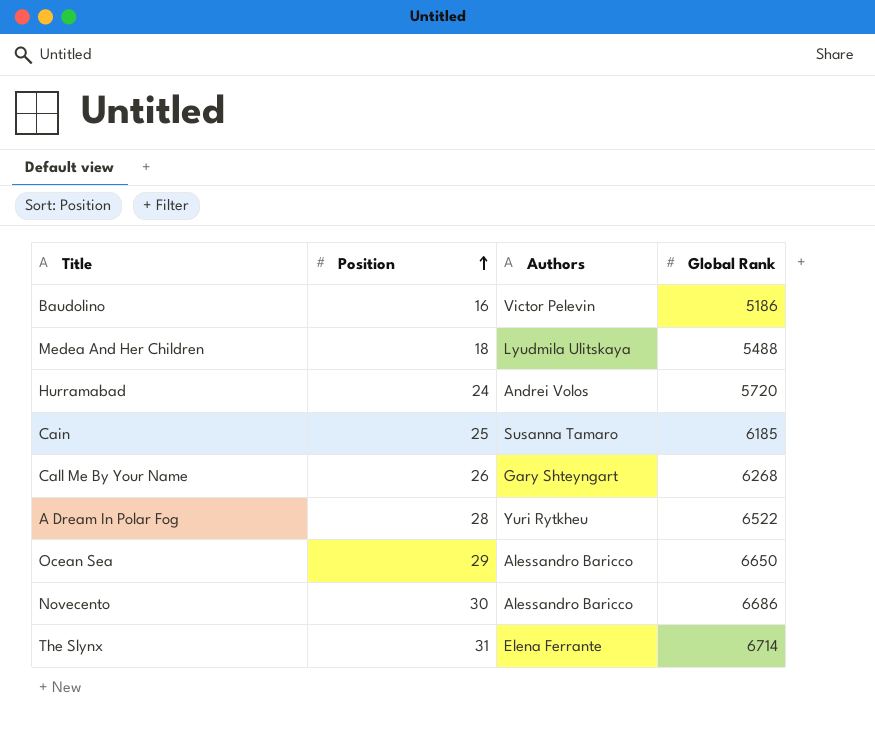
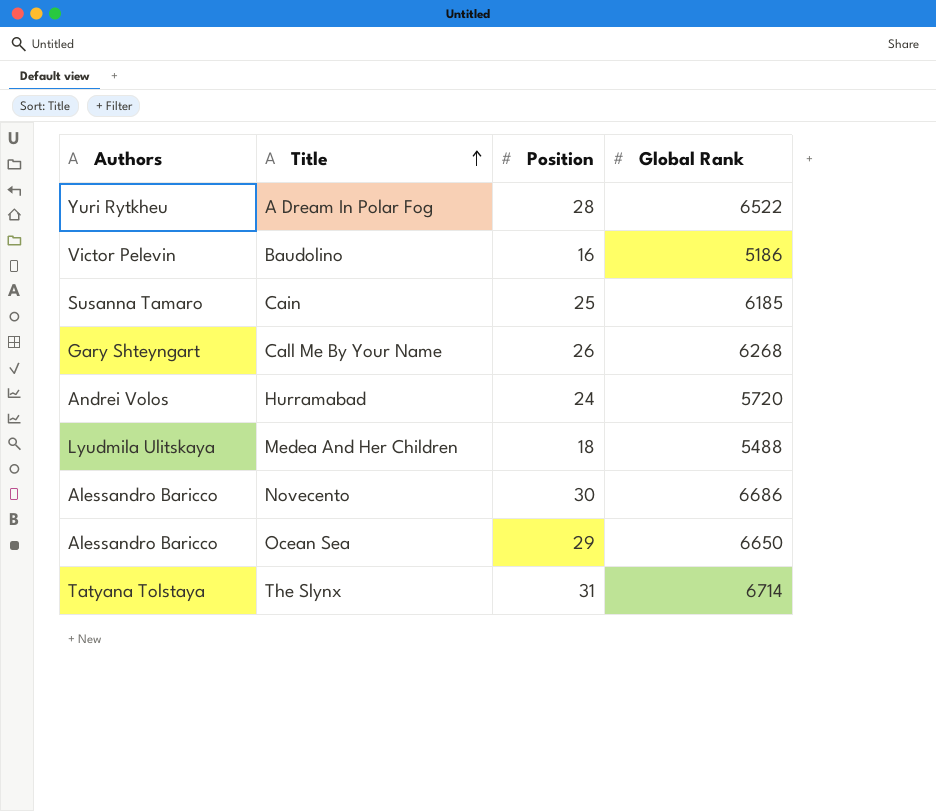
row order: Position ascending -> Title ascending
column Authors | position: 3 -> 1
The Slynx | Authors: Elena Ferrante -> Tatyana Tolstaya

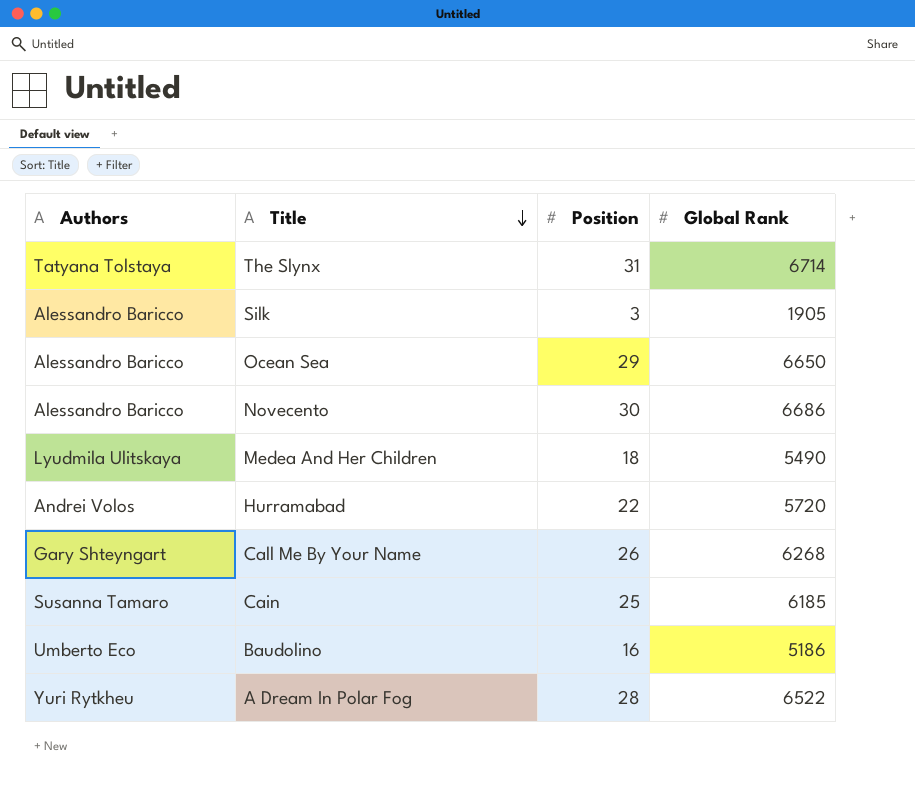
row order: Title ascending -> Title descending
row Silk: none -> Alessandro Baricco | 3 | 1905
Medea And Her Children | Global Rank: 5488 -> 5490
Hurramabad | Position: 24 -> 22
Baudolino | Authors: Victor Pelevin -> Umberto Eco

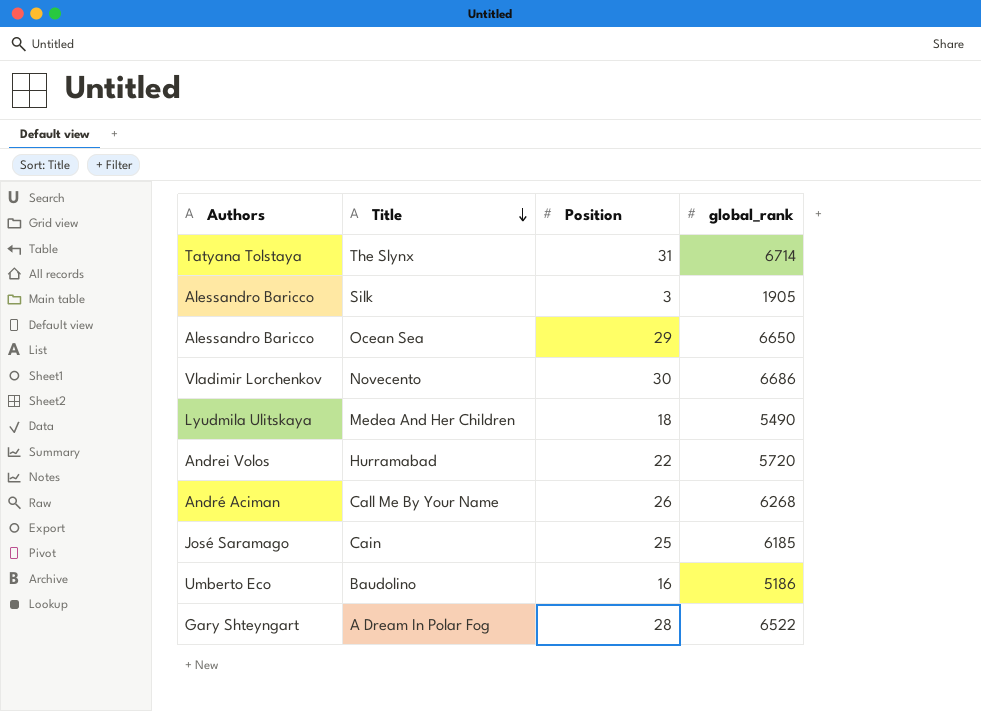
column name: Global Rank -> global_rank
Novecento | Authors: Alessandro Baricco -> Vladimir Lorchenkov
Call Me By Your Name | Authors: Gary Shteyngart -> André Aciman
Cain | Authors: Susanna Tamaro -> José Saramago
A Dream In Polar Fog | Authors: Yuri Rytkheu -> Gary Shteyngart

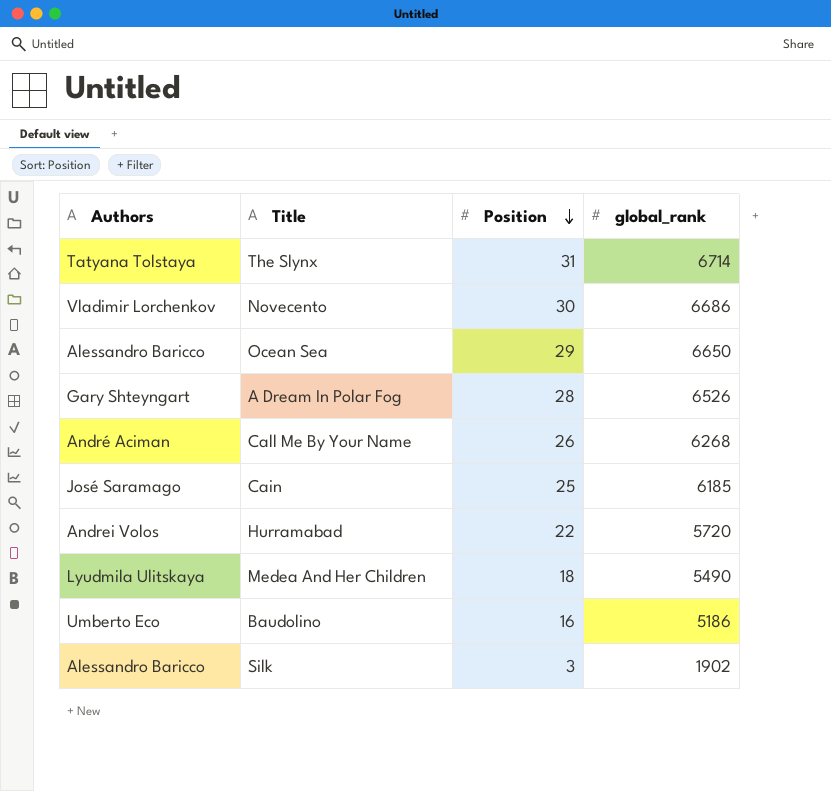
row order: Title descending -> Position descending
A Dream In Polar Fog | global_rank: 6522 -> 6526
Silk | global_rank: 1905 -> 1902

